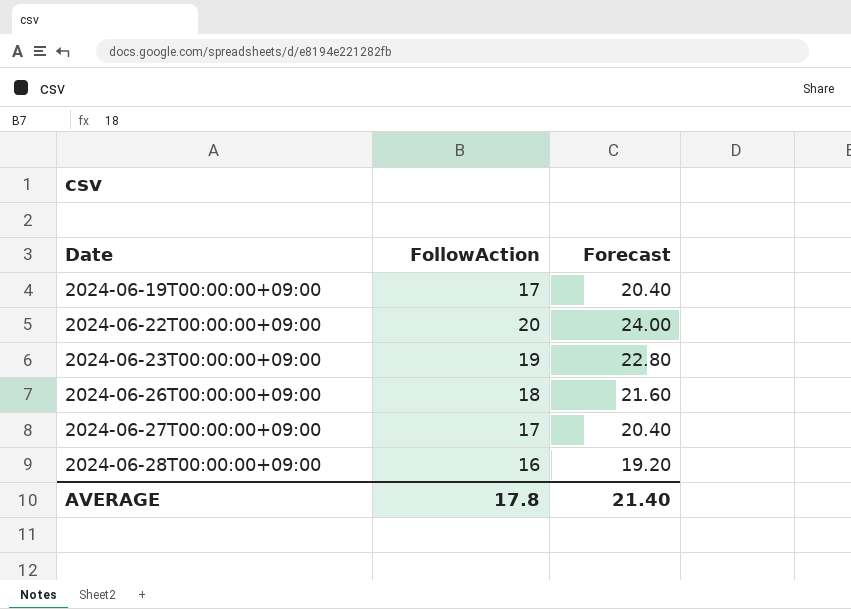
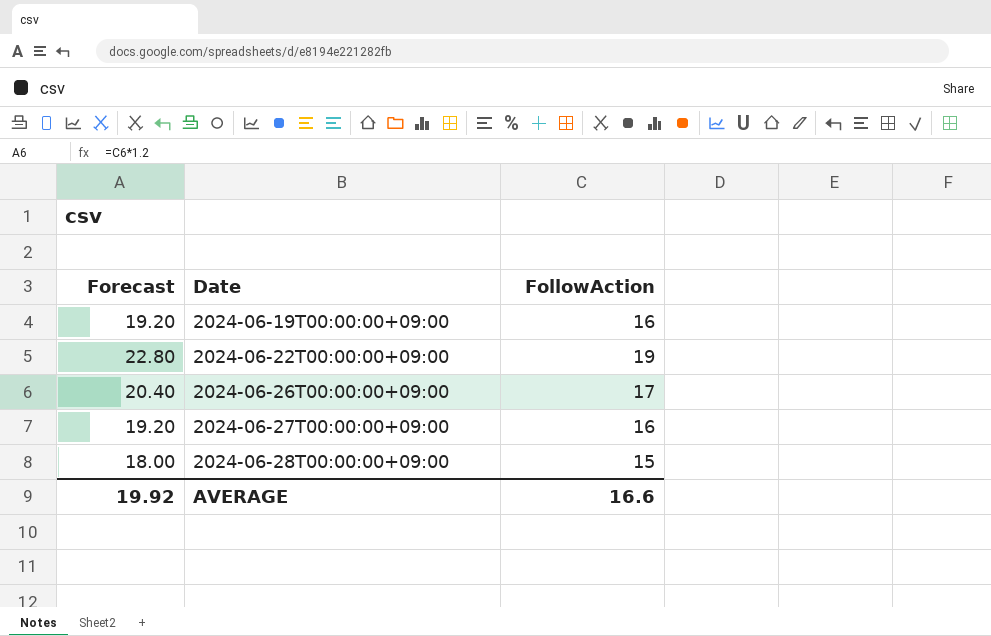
column Forecast | position: 3 -> 1
row 2024-06-23T00:00:00+09:00: 19 | 22.80 -> none
2024-06-19T00:00:00+09:00 | Forecast: 20.40 -> 19.20
2024-06-19T00:00:00+09:00 | FollowAction: 17 -> 16
2024-06-22T00:00:00+09:00 | Forecast: 24.00 -> 22.80
2024-06-22T00:00:00+09:00 | FollowAction: 20 -> 19
2024-06-26T00:00:00+09:00 | Forecast: 21.60 -> 20.40
2024-06-26T00:00:00+09:00 | FollowAction: 18 -> 17
2024-06-27T00:00:00+09:00 | Forecast: 20.40 -> 19.20
2024-06-27T00:00:00+09:00 | FollowAction: 17 -> 16
2024-06-28T00:00:00+09:00 | Forecast: 19.20 -> 18.00
2024-06-28T00:00:00+09:00 | FollowAction: 16 -> 15
AVERAGE | Forecast: 21.40 -> 19.92
AVERAGE | FollowAction: 17.8 -> 16.6

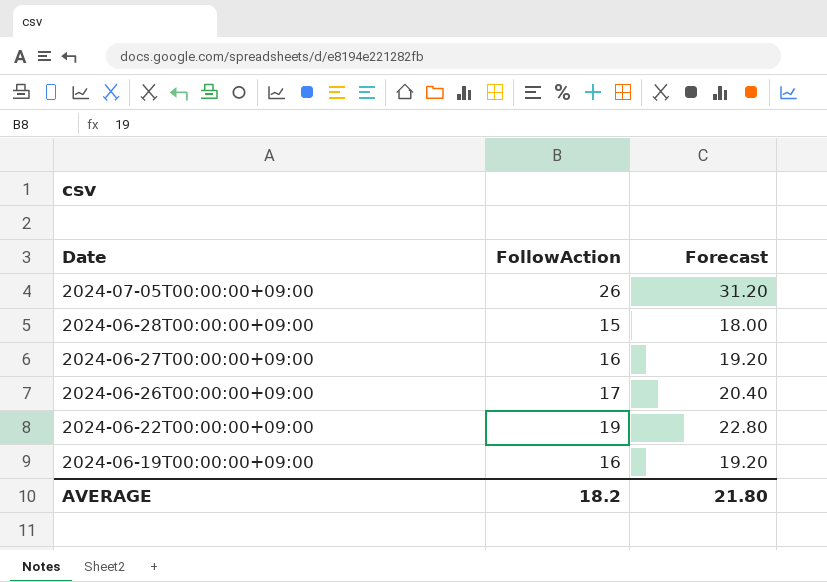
row order: Date ascending -> Date descending
column Forecast | position: 1 -> 3
row 2024-07-05T00:00:00+09:00: none -> 26 | 31.20
AVERAGE | FollowAction: 16.6 -> 18.2
AVERAGE | Forecast: 19.92 -> 21.80

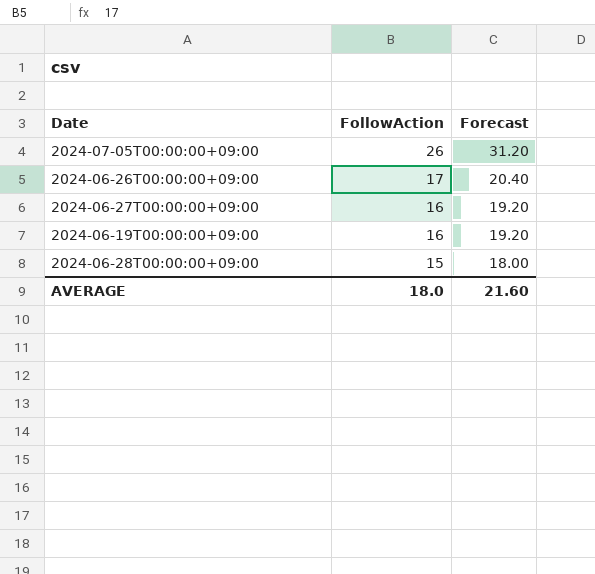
row order: Date descending -> FollowAction descending
row 2024-06-22T00:00:00+09:00: 19 | 22.80 -> none
AVERAGE | FollowAction: 18.2 -> 18.0
AVERAGE | Forecast: 21.80 -> 21.60

